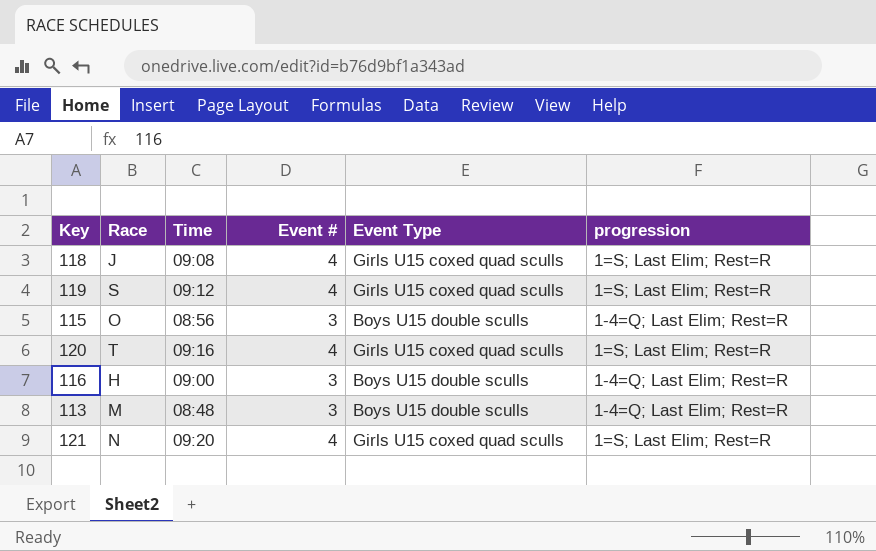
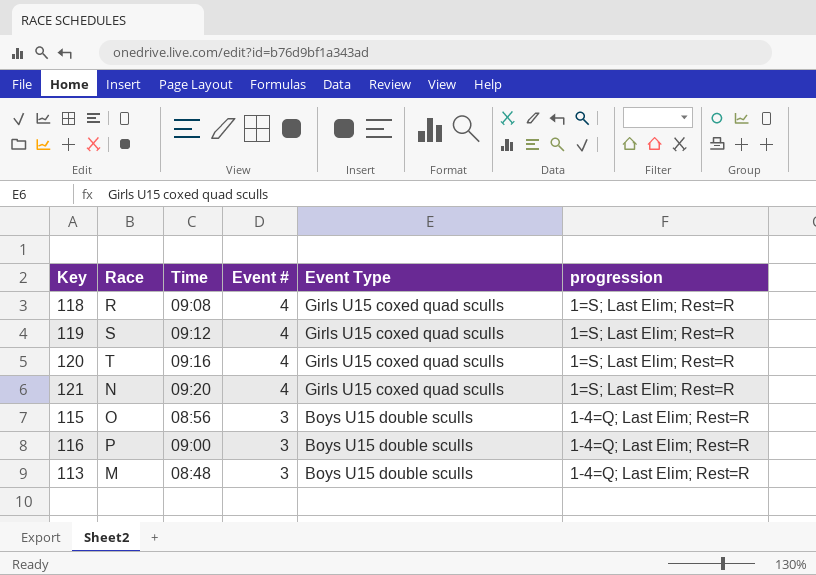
row order: none -> Event # descending
118 | Race: J -> R
116 | Race: H -> P

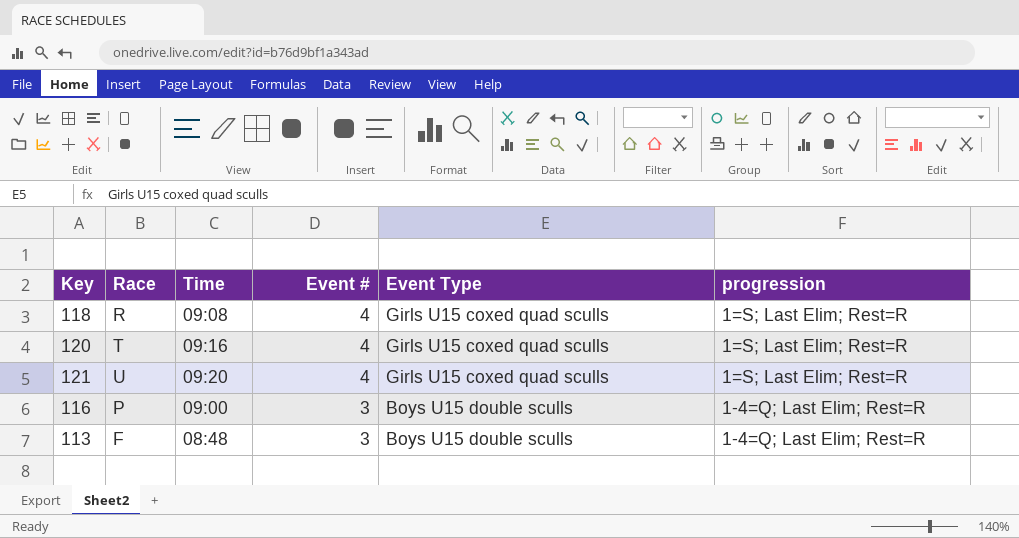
row 119: S | 09:12 | 4 | Girls U15 coxed quad sculls | 1=S; Last Elim; Rest=R -> none
row 115: O | 08:56 | 3 | Boys U15 double sculls | 1-4=Q; Last Elim; Rest=R -> none
121 | Race: N -> U
113 | Race: M -> F

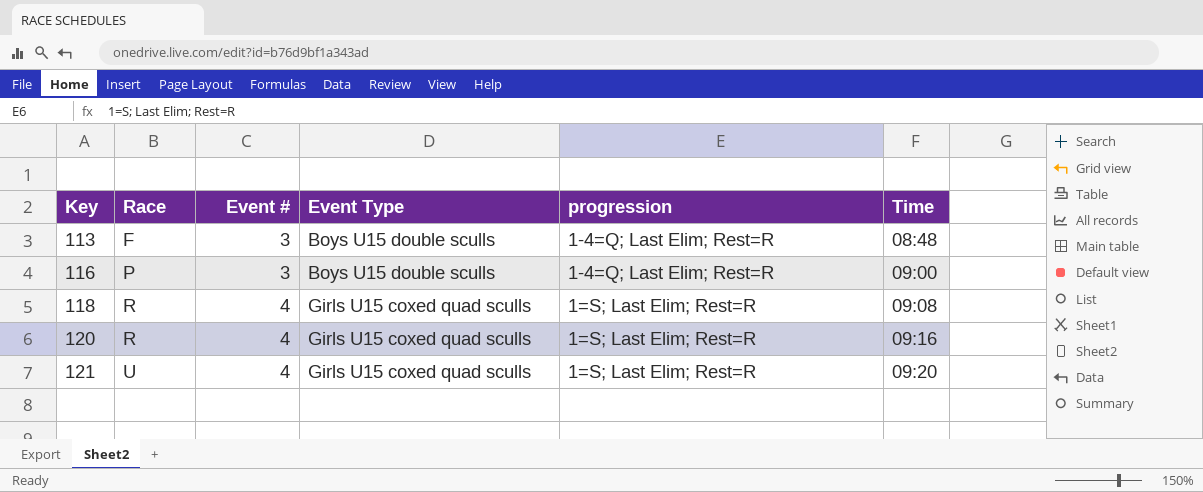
row order: Event # descending -> Key ascending
column Time | position: 3 -> 6
120 | Race: T -> R

